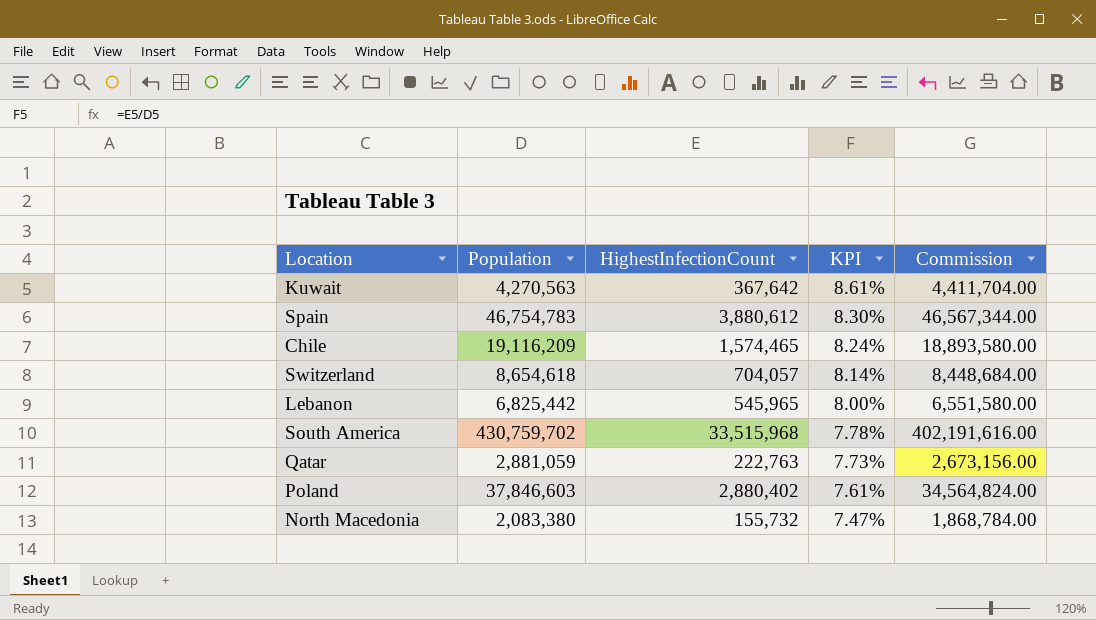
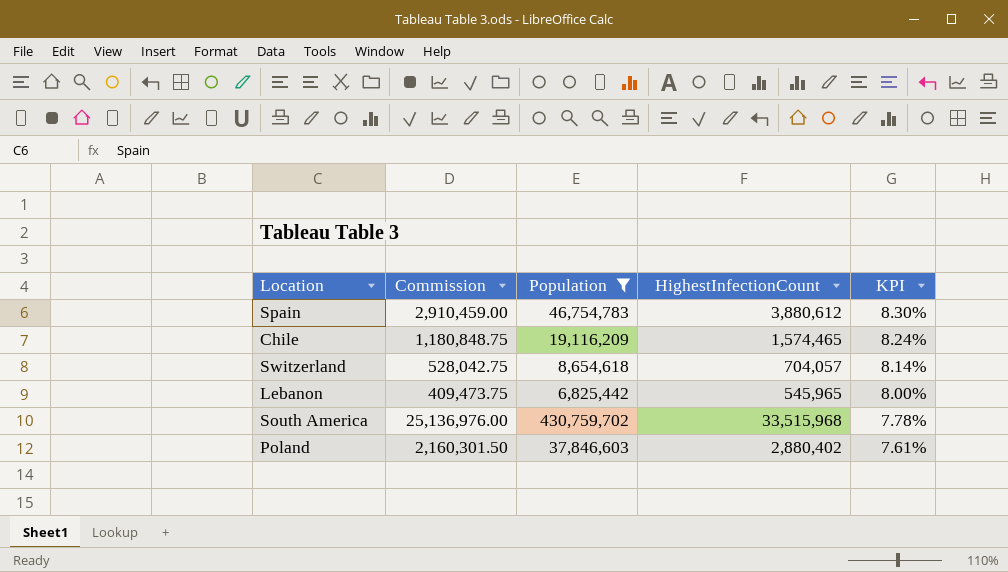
filter: none -> Population >= 6,825,442
column Commission | formula: [HighestInfectionCount] * 12 -> [HighestInfectionCount] * 0.75
column Commission | position: 5 -> 2

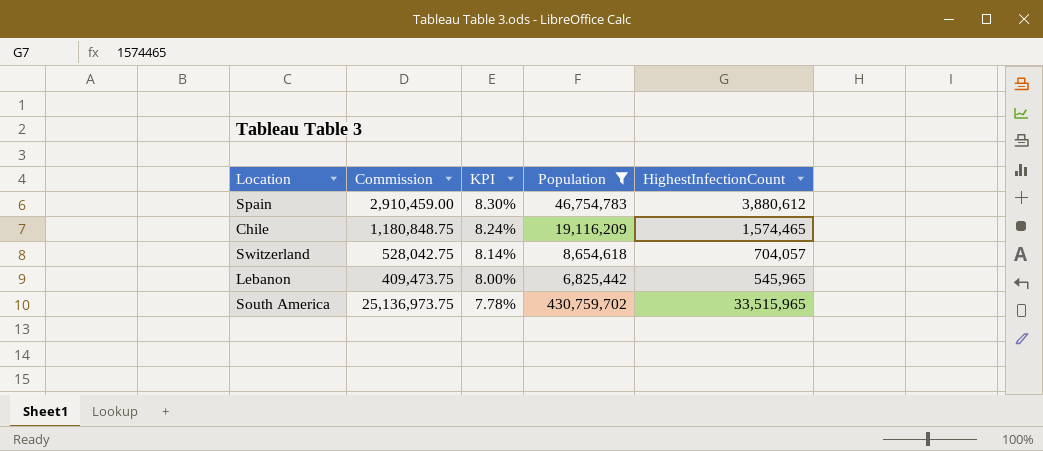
column KPI | position: 5 -> 3
row Poland: 2,160,301.50 | 37,846,603 | 2,880,402 | 7.61% -> none
South America | Commission: 25,136,976.00 -> 25,136,973.75
South America | HighestInfectionCount: 33,515,968 -> 33,515,965

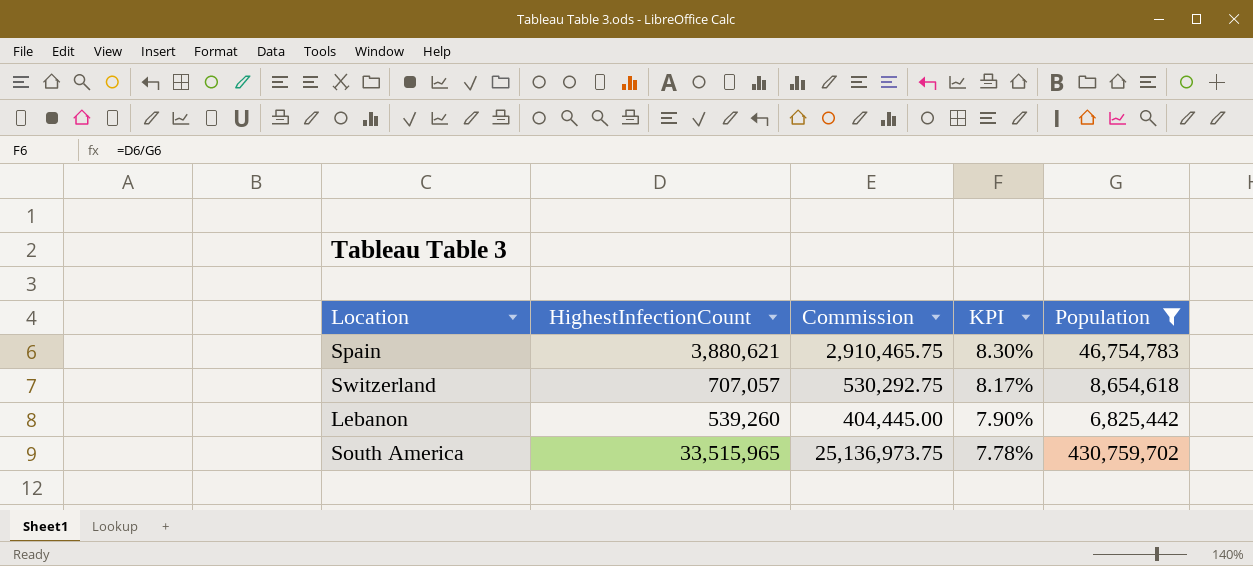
column HighestInfectionCount | position: 5 -> 2
row Chile: 1,180,848.75 | 8.24% | 19,116,209 | 1,574,465 -> none
Spain | HighestInfectionCount: 3,880,612 -> 3,880,621
Spain | Commission: 2,910,459.00 -> 2,910,465.75
Switzerland | HighestInfectionCount: 704,057 -> 707,057
Switzerland | Commission: 528,042.75 -> 530,292.75
Switzerland | KPI: 8.14% -> 8.17%
Lebanon | HighestInfectionCount: 545,965 -> 539,260
Lebanon | Commission: 409,473.75 -> 404,445.00
Lebanon | KPI: 8.00% -> 7.90%

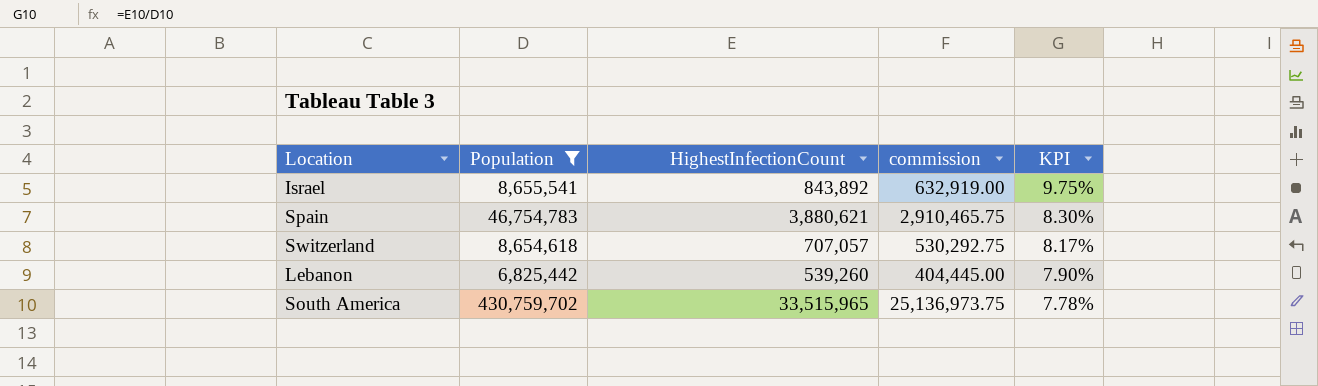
column Population | position: 5 -> 2
column name: Commission -> commission
row Israel: none -> 8,655,541 | 843,892 | 632,919.00 | 9.75%

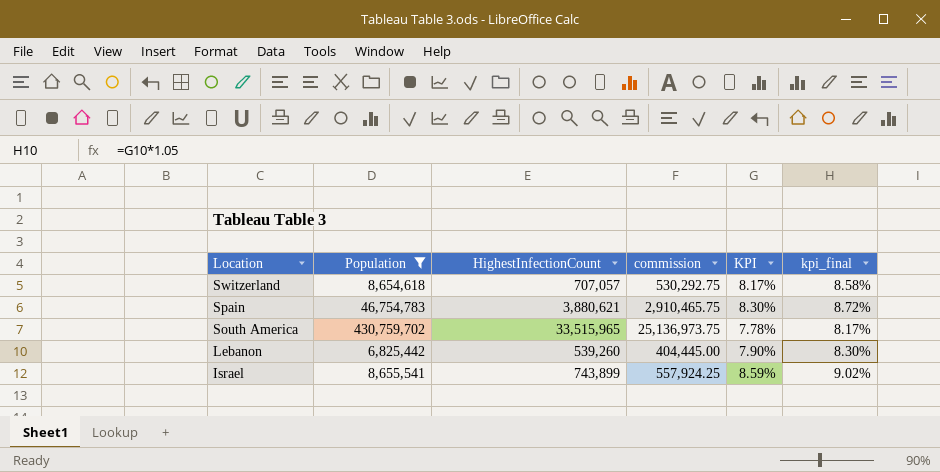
row order: KPI descending -> Location descending
column kpi_final | formula: none -> [KPI] * 1.05
Israel | HighestInfectionCount: 843,892 -> 743,899
Israel | commission: 632,919.00 -> 557,924.25
Israel | KPI: 9.75% -> 8.59%

